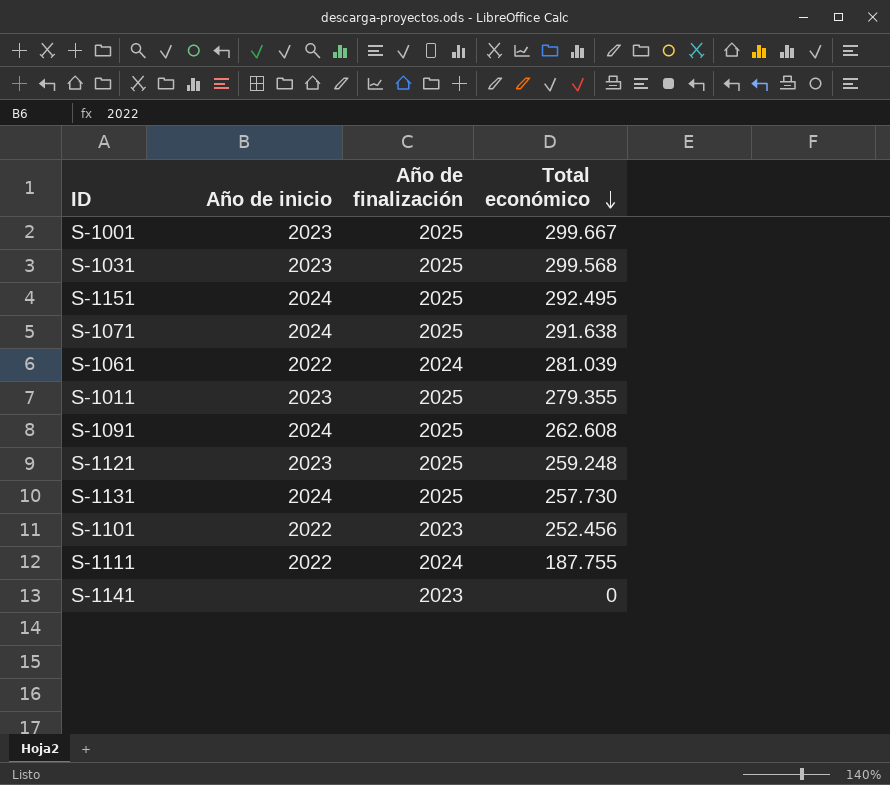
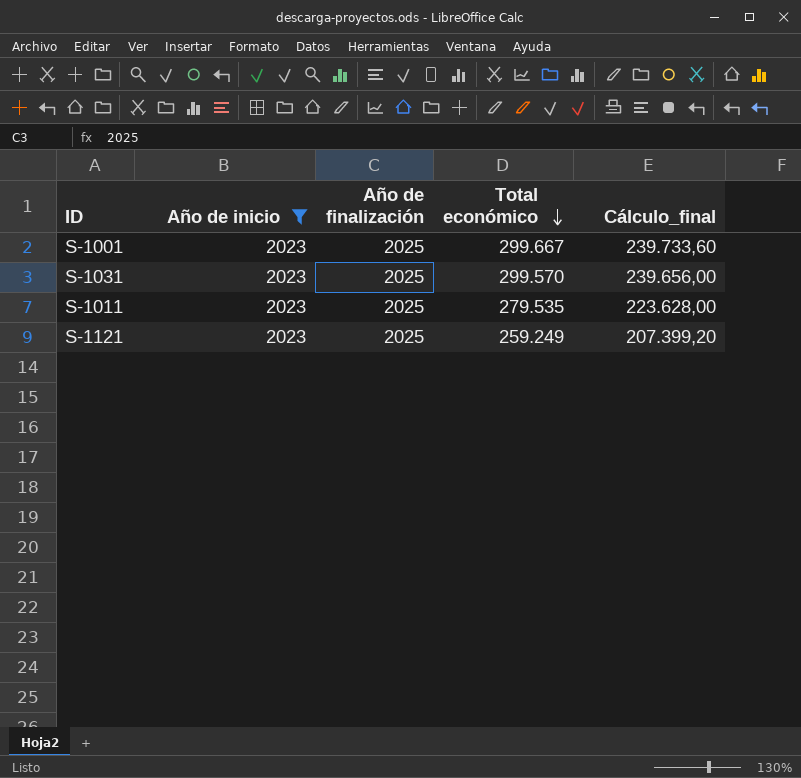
filter: none -> Año de inicio = 2023
column Cálculo_final | formula: none -> [Total económico] * 0,8
S-1031 | Total económico: 299.568 -> 299.570
S-1011 | Total económico: 279.355 -> 279.535
S-1121 | Total económico: 259.248 -> 259.249

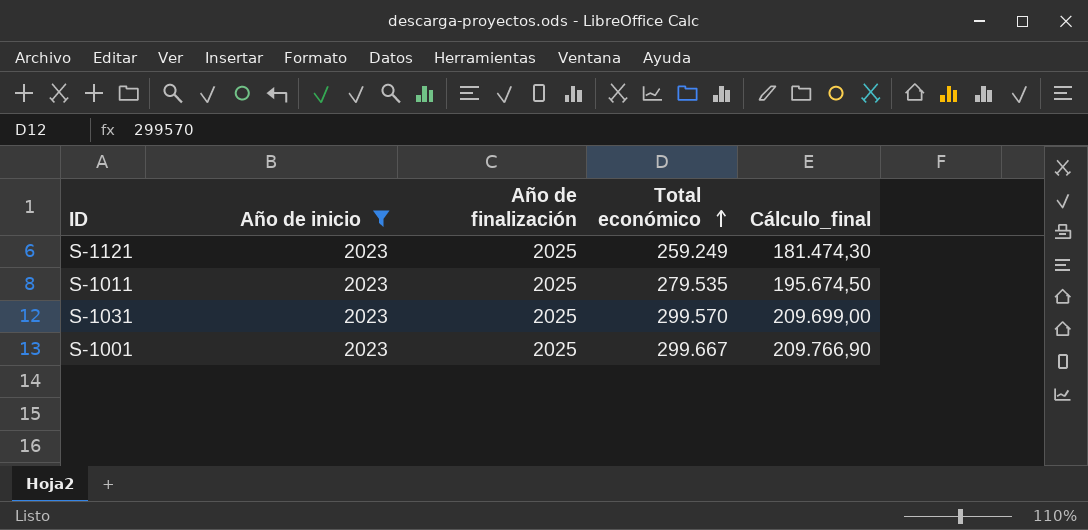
row order: Total económico descending -> Total económico ascending
column Cálculo_final | formula: [Total económico] * 0,8 -> [Total económico] * 0,7

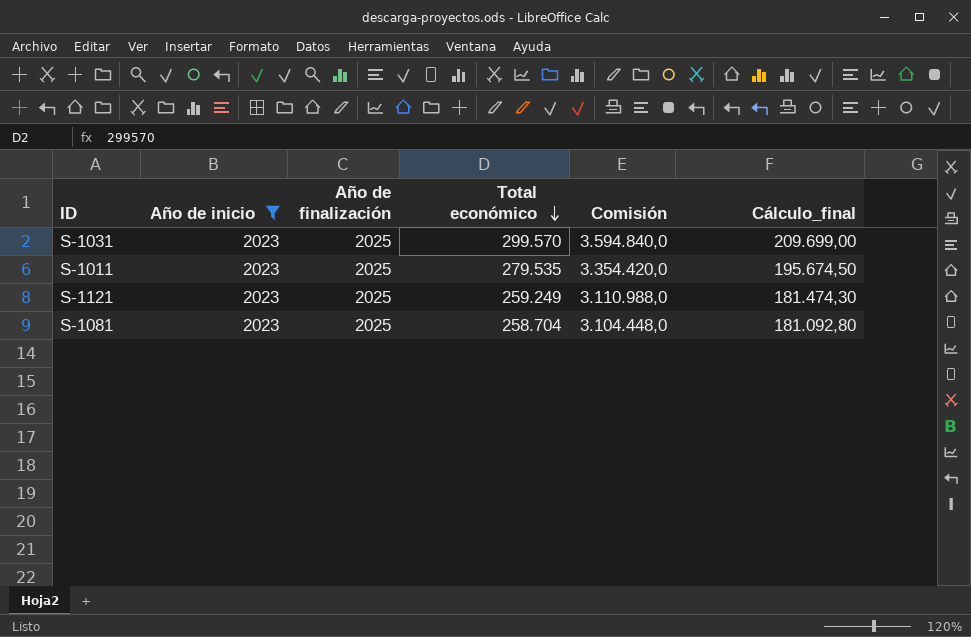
row order: Total económico ascending -> Total económico descending
column Comisión | formula: none -> [Total económico] * 12
row S-1001: 2023 | 2025 | 299.667 | 209.766,90 -> none
row S-1081: none -> 2023 | 2025 | 258.704 | 3.104.448,0 | 181.092,80

